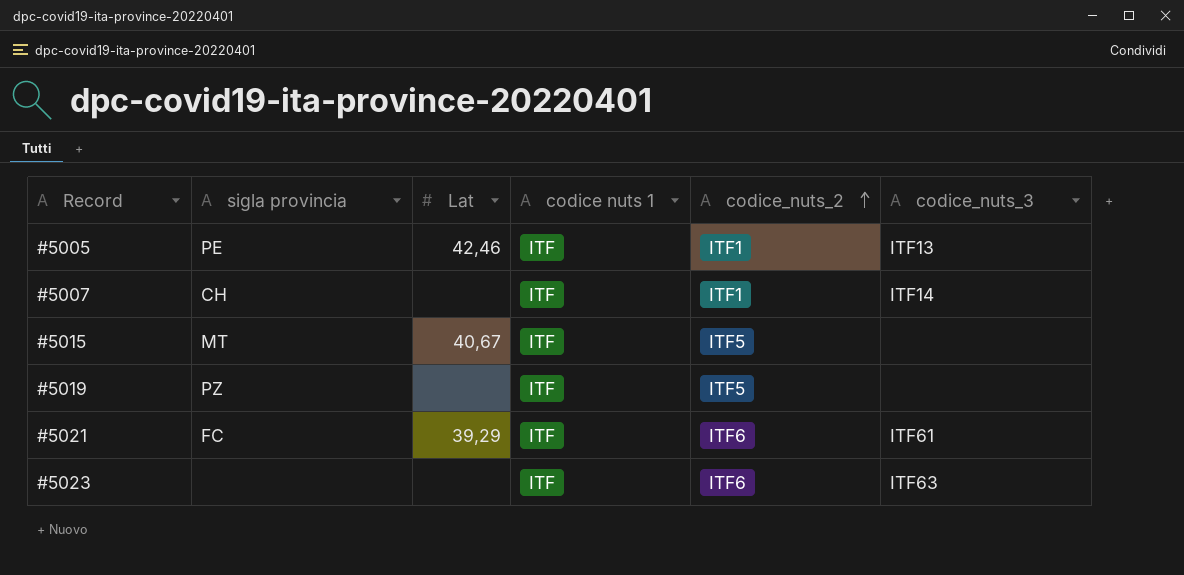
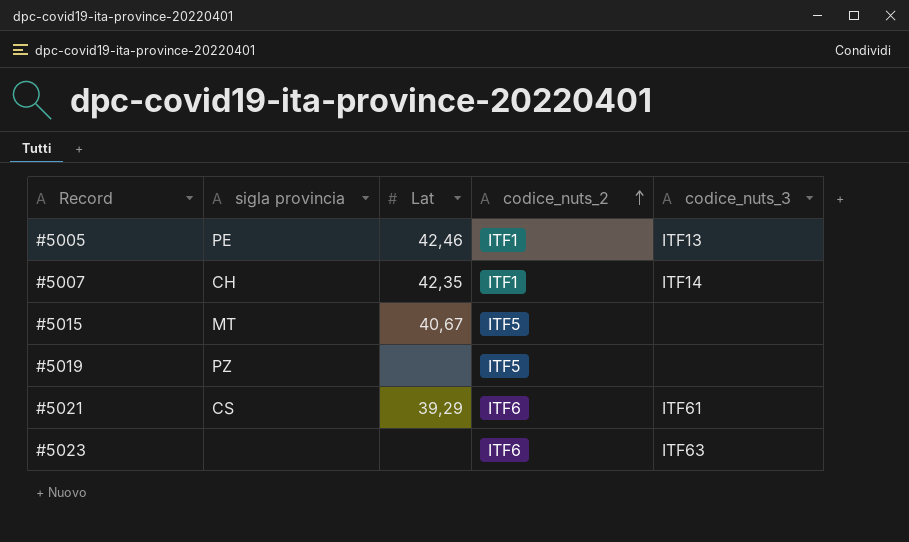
column codice nuts 1 | position: 4 -> none
#5007 | Lat: none -> 42,35
#5021 | sigla provincia: FC -> CS

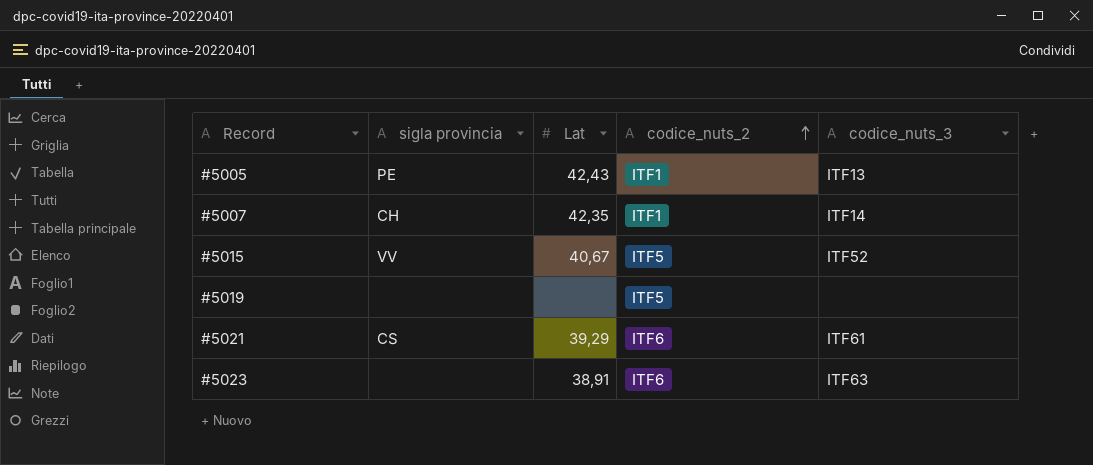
#5005 | Lat: 42,46 -> 42,43
#5015 | sigla provincia: MT -> VV
#5015 | codice_nuts_3: none -> ITF52
#5019 | sigla provincia: PZ -> none
#5023 | Lat: none -> 38,91

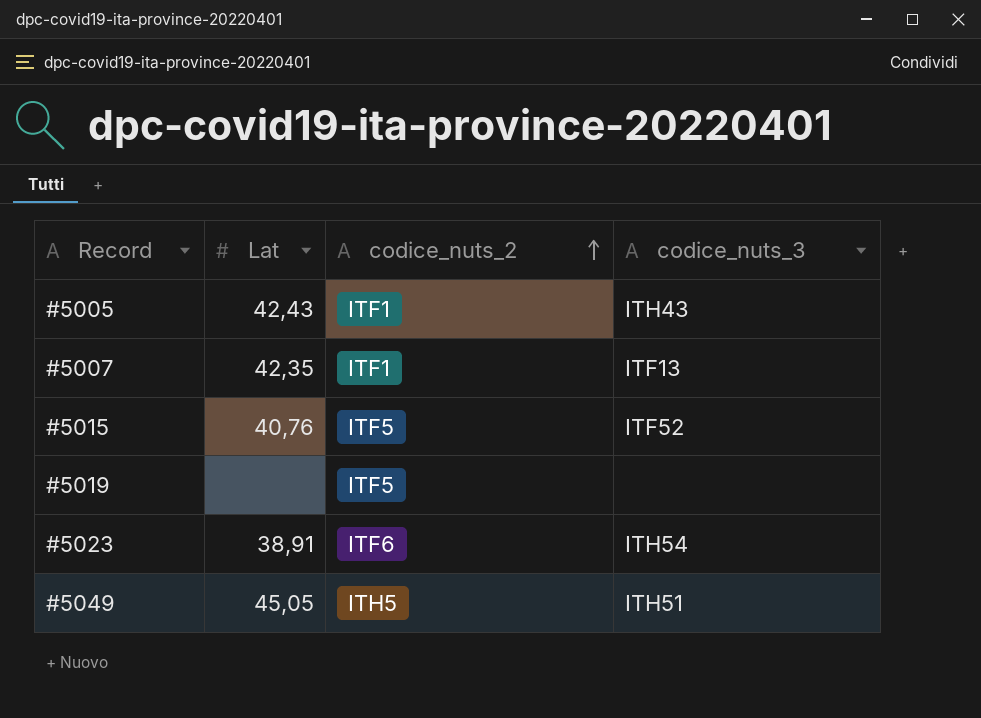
column sigla provincia | position: 2 -> none
row #5021: CS | 39,29 | ITF6 | ITF61 -> none
#5005 | codice_nuts_3: ITF13 -> ITH43
#5007 | codice_nuts_3: ITF14 -> ITF13
#5015 | Lat: 40,67 -> 40,76
#5023 | codice_nuts_3: ITF63 -> ITH54
row #5049: none -> 45,05 | ITH5 | ITH51

